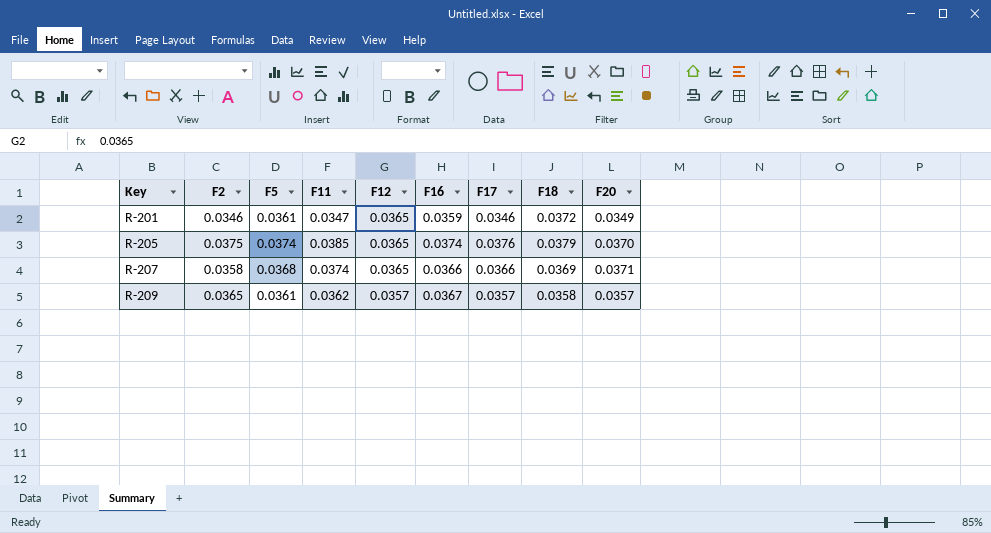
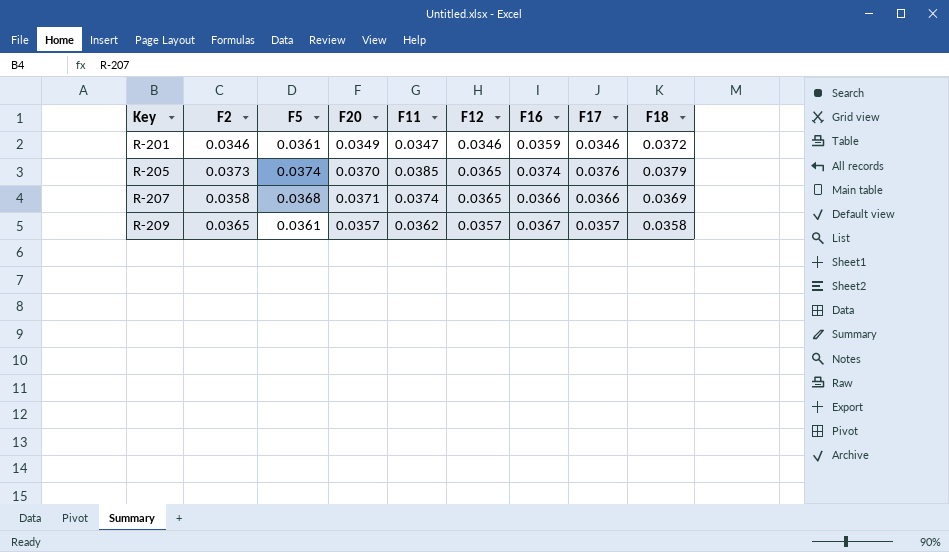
column F20 | position: 9 -> 4
R-201 | F12: 0.0365 -> 0.0346
R-205 | F2: 0.0375 -> 0.0373

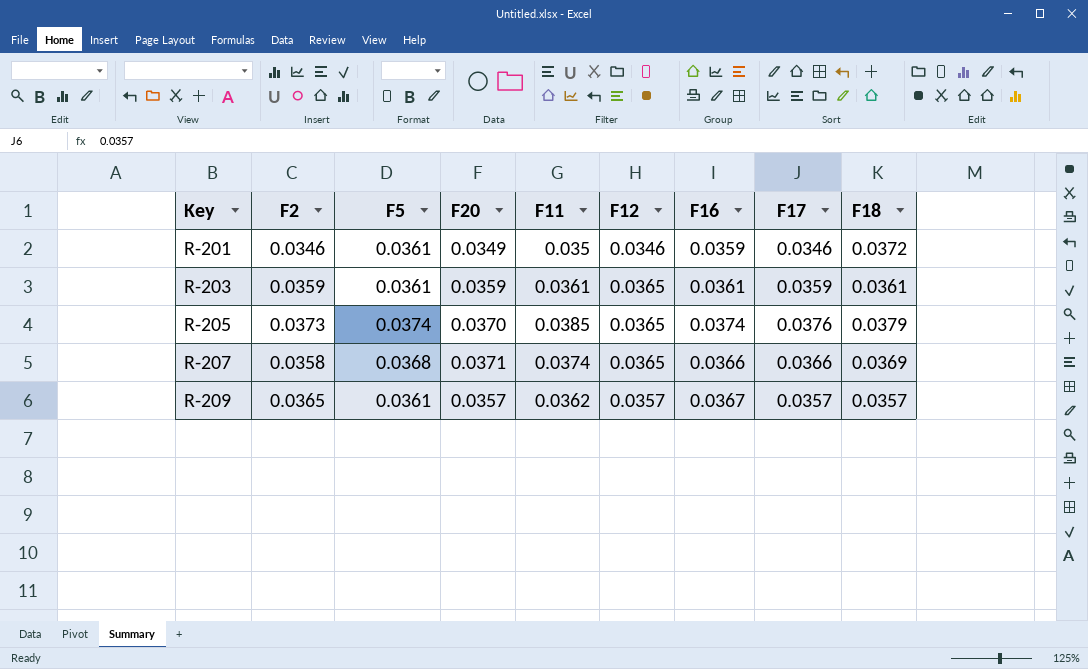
R-201 | F11: 0.0347 -> 0.035
row R-203: none -> 0.0359 | 0.0361 | 0.0359 | 0.0361 | 0.0365 | 0.0361 | 0.0359 | 0.0361
R-209 | F18: 0.0358 -> 0.0357

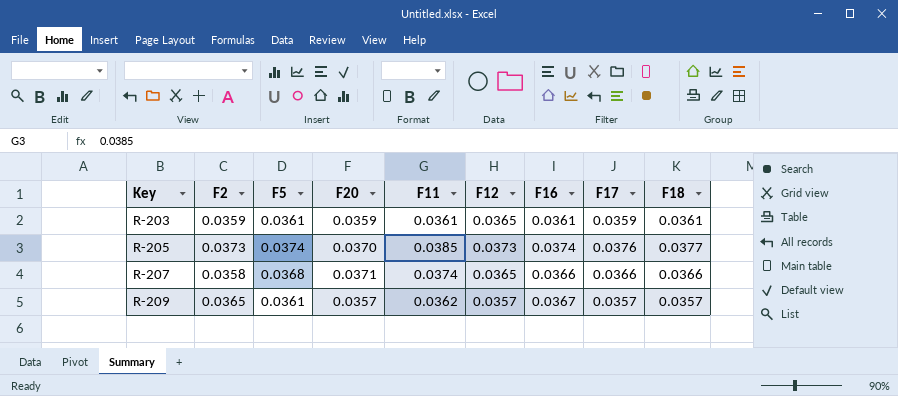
row R-201: 0.0346 | 0.0361 | 0.0349 | 0.035 | 0.0346 | 0.0359 | 0.0346 | 0.0372 -> none
R-205 | F12: 0.0365 -> 0.0373
R-205 | F18: 0.0379 -> 0.0377
R-207 | F18: 0.0369 -> 0.0366

